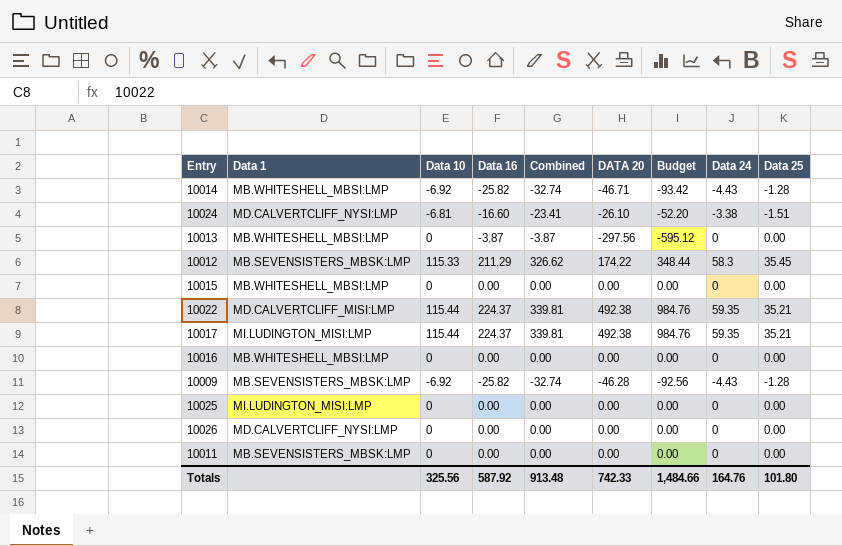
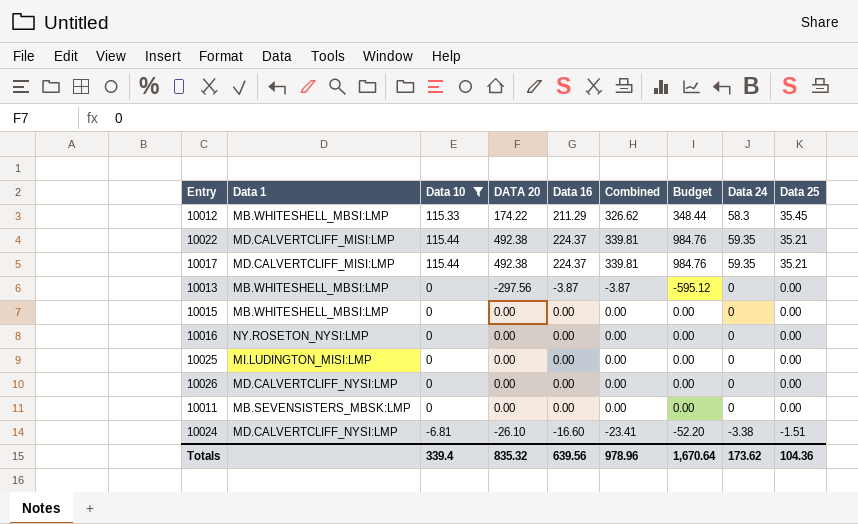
filter: none -> Data 10 != -6.92
row order: none -> Data 25 descending
column DATA 20 | position: 6 -> 4
10012 | Data 1: MB.SEVENSISTERS_MBSK:LMP -> MB.WHITESHELL_MBSI:LMP
10017 | Data 1: MI.LUDINGTON_MISI:LMP -> MD.CALVERTCLIFF_MISI:LMP
10016 | Data 1: MB.WHITESHELL_MBSI:LMP -> NY.ROSETON_NYSI:LMP
Totals | Data 10: 325.56 -> 339.4
Totals | DATA 20: 742.33 -> 835.32
Totals | Data 16: 587.92 -> 639.56
Totals | Combined: 913.48 -> 978.96
Totals | Budget: 1,484.66 -> 1,670.64
Totals | Data 24: 164.76 -> 173.62
Totals | Data 25: 101.80 -> 104.36

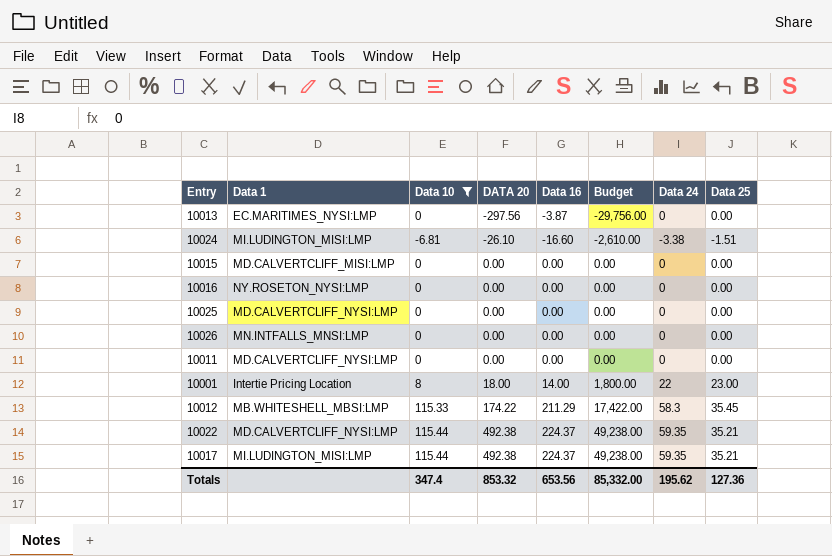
row order: Data 25 descending -> DATA 20 ascending
column Combined | formula: [Data 10] + [Data 16] -> none
column Budget | formula: [DATA 20] * 2 -> [DATA 20] * 100
10013 | Data 1: MB.WHITESHELL_MBSI:LMP -> EC.MARITIMES_NYSI:LMP
10024 | Data 1: MD.CALVERTCLIFF_NYSI:LMP -> MI.LUDINGTON_MISI:LMP
10015 | Data 1: MB.WHITESHELL_MBSI:LMP -> MD.CALVERTCLIFF_MISI:LMP
10025 | Data 1: MI.LUDINGTON_MISI:LMP -> MD.CALVERTCLIFF_NYSI:LMP
10026 | Data 1: MD.CALVERTCLIFF_NYSI:LMP -> MN.INTFALLS_MNSI:LMP
10011 | Data 1: MB.SEVENSISTERS_MBSK:LMP -> MD.CALVERTCLIFF_NYSI:LMP
row 10001: none -> Intertie Pricing Location | 8 | 18.00 | 14.00 | 1,800.00 | 22 | 23.00
10022 | Data 1: MD.CALVERTCLIFF_MISI:LMP -> MD.CALVERTCLIFF_NYSI:LMP
10017 | Data 1: MD.CALVERTCLIFF_MISI:LMP -> MI.LUDINGTON_MISI:LMP
Totals | Data 10: 339.4 -> 347.4
Totals | DATA 20: 835.32 -> 853.32
Totals | Data 16: 639.56 -> 653.56
Totals | Budget: 1,670.64 -> 85,332.00
Totals | Data 24: 173.62 -> 195.62
Totals | Data 25: 104.36 -> 127.36

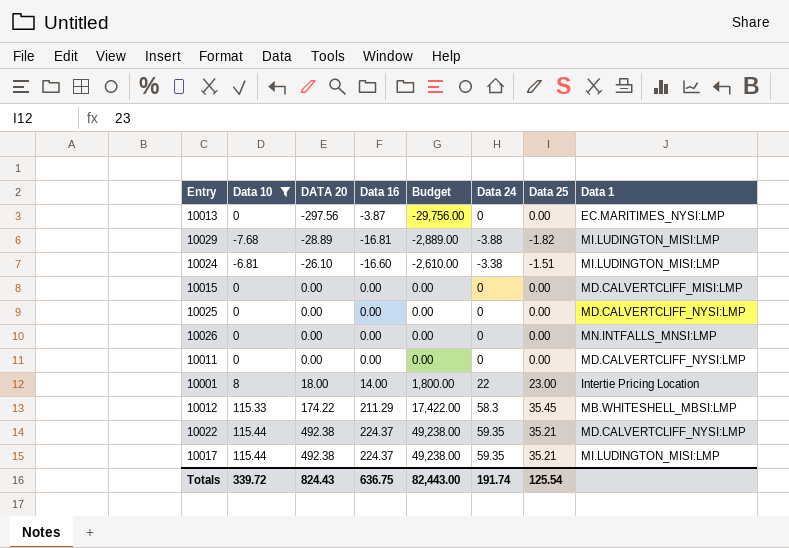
column Data 1 | position: 2 -> 8
row 10016: NY.ROSETON_NYSI:LMP | 0 | 0.00 | 0.00 | 0.00 | 0 | 0.00 -> none
row 10029: none -> -7.68 | -28.89 | -16.81 | -2,889.00 | -3.88 | -1.82 | MI.LUDINGTON_MISI:LMP
Totals | Data 10: 347.4 -> 339.72
Totals | DATA 20: 853.32 -> 824.43
Totals | Data 16: 653.56 -> 636.75
Totals | Budget: 85,332.00 -> 82,443.00
Totals | Data 24: 195.62 -> 191.74
Totals | Data 25: 127.36 -> 125.54

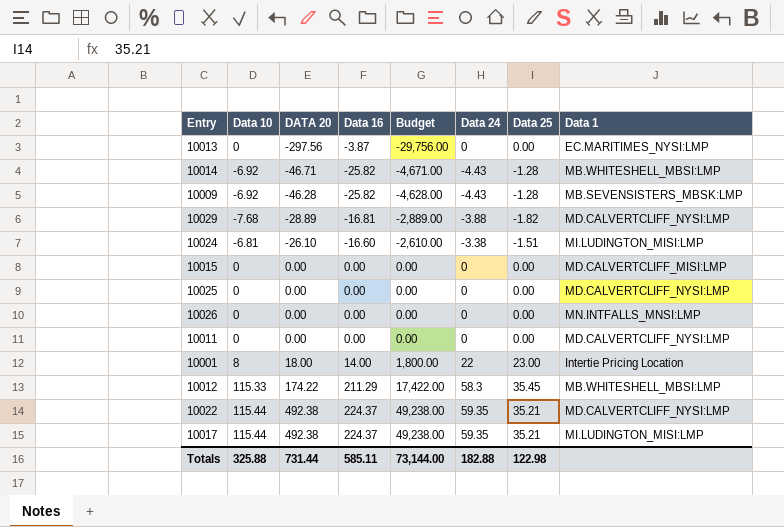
filter: Data 10 != -6.92 -> none
10029 | Data 1: MI.LUDINGTON_MISI:LMP -> MD.CALVERTCLIFF_NYSI:LMP
Totals | Data 10: 339.72 -> 325.88
Totals | DATA 20: 824.43 -> 731.44
Totals | Data 16: 636.75 -> 585.11
Totals | Budget: 82,443.00 -> 73,144.00
Totals | Data 24: 191.74 -> 182.88
Totals | Data 25: 125.54 -> 122.98

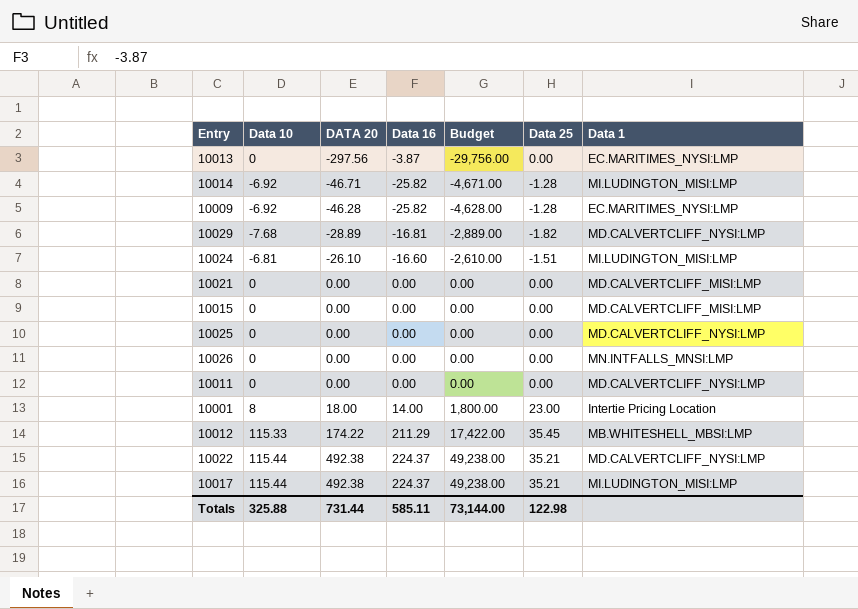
column Data 24 | position: 6 -> none
10014 | Data 1: MB.WHITESHELL_MBSI:LMP -> MI.LUDINGTON_MISI:LMP
10009 | Data 1: MB.SEVENSISTERS_MBSK:LMP -> EC.MARITIMES_NYSI:LMP
row 10021: none -> 0 | 0.00 | 0.00 | 0.00 | 0.00 | MD.CALVERTCLIFF_MISI:LMP

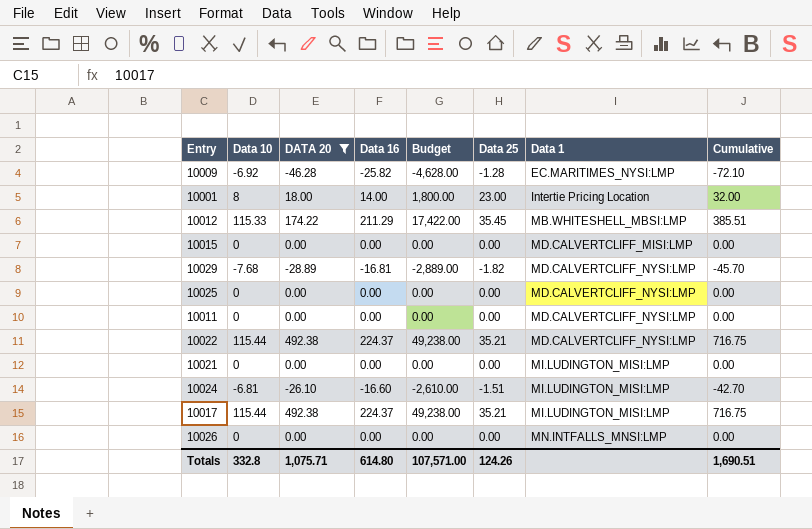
filter: none -> DATA 20 >= -46.28
row order: DATA 20 ascending -> Data 1 ascending
column Cumulative | formula: none -> [DATA 20] + [Data 16]
10021 | Data 1: MD.CALVERTCLIFF_MISI:LMP -> MI.LUDINGTON_MISI:LMP
Totals | Data 10: 325.88 -> 332.8
Totals | DATA 20: 731.44 -> 1,075.71
Totals | Data 16: 585.11 -> 614.80
Totals | Budget: 73,144.00 -> 107,571.00
Totals | Data 25: 122.98 -> 124.26

